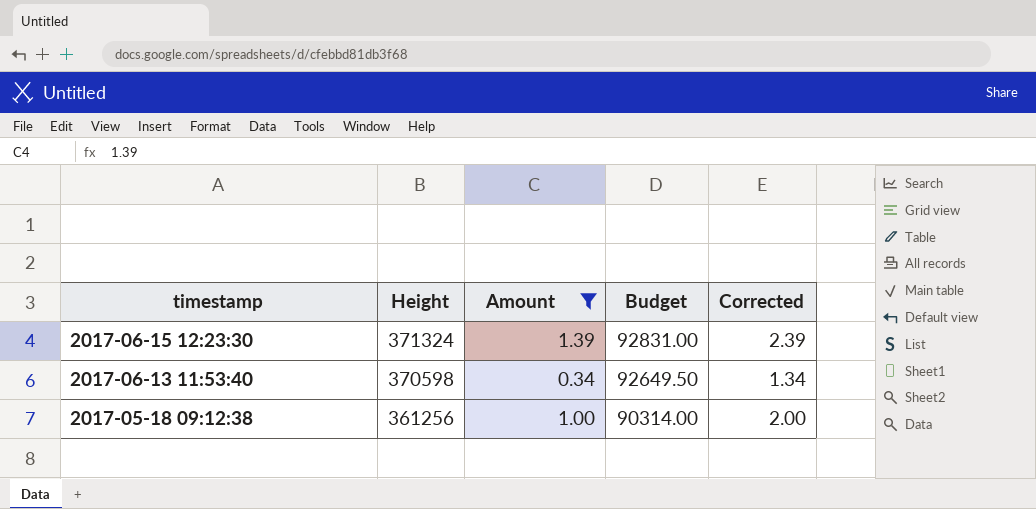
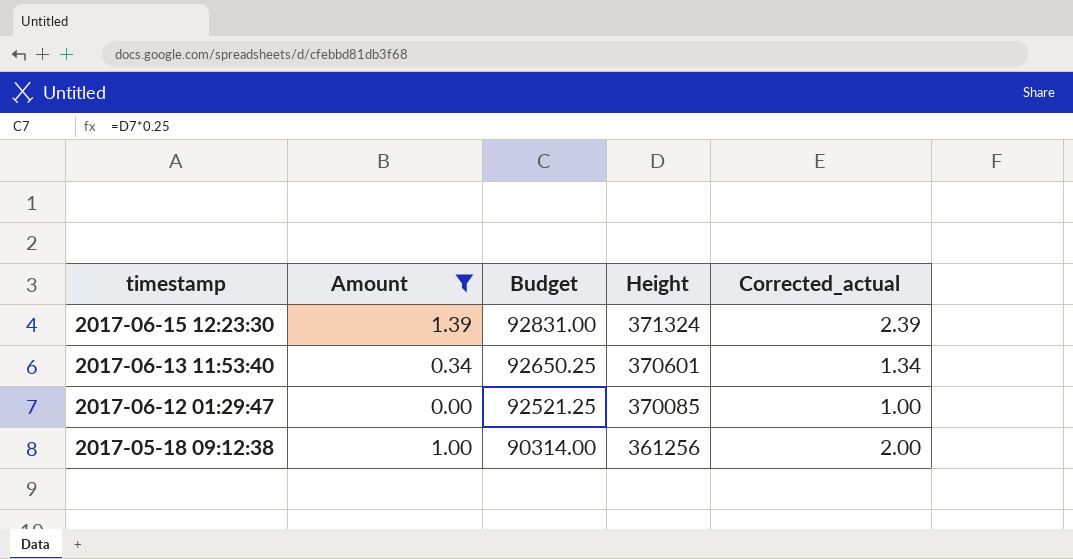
column Height | position: 2 -> 4
column name: Corrected -> Corrected_actual
2017-06-13 11:53:40 | Budget: 92649.50 -> 92650.25
2017-06-13 11:53:40 | Height: 370598 -> 370601
row 2017-06-12 01:29:47: none -> 0.00 | 92521.25 | 370085 | 1.00

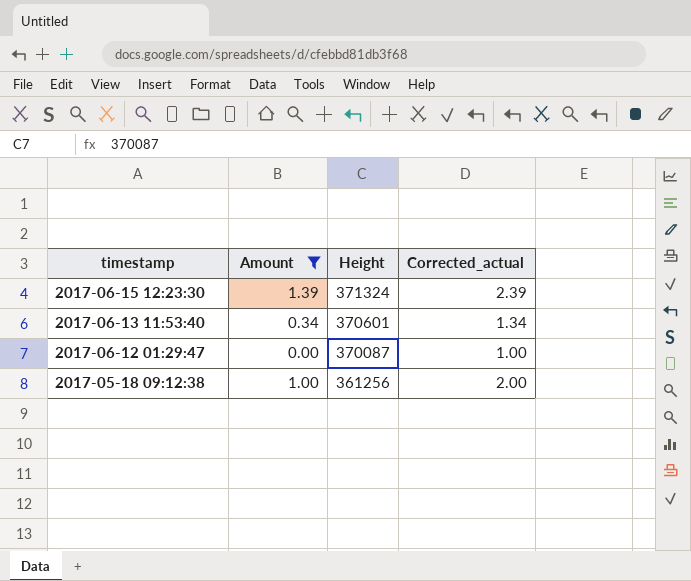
column Budget | formula: [Height] * 0.25 -> none
2017-06-12 01:29:47 | Height: 370085 -> 370087

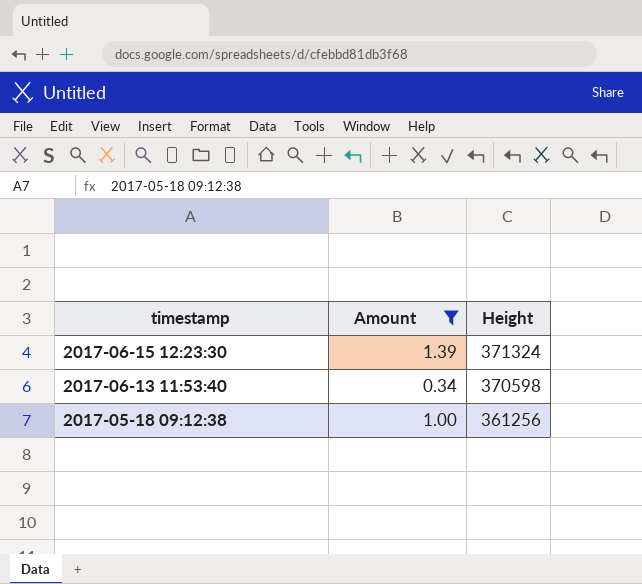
column Corrected_actual | formula: [Amount] + 1 -> none
row 2017-06-12 01:29:47: 0.00 | 370087 | 1.00 -> none
2017-06-13 11:53:40 | Height: 370601 -> 370598

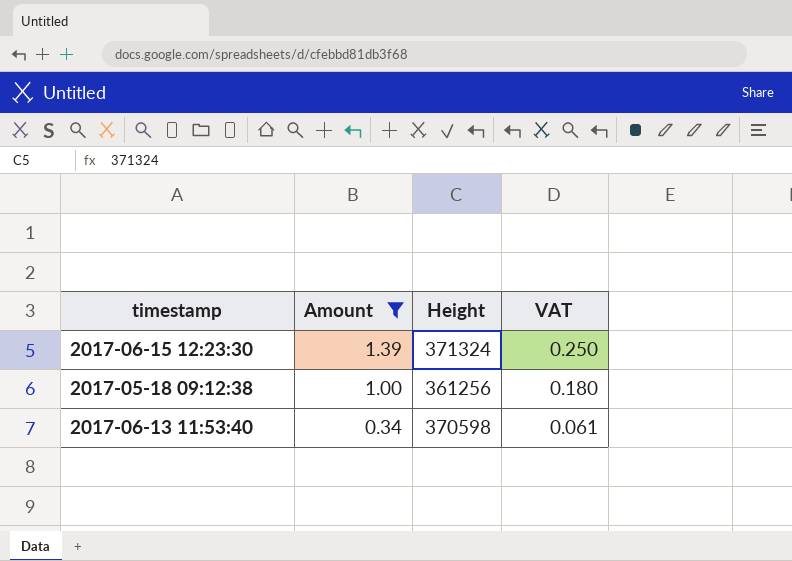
row order: timestamp descending -> Amount descending
column VAT | formula: none -> [Amount] * 0.18

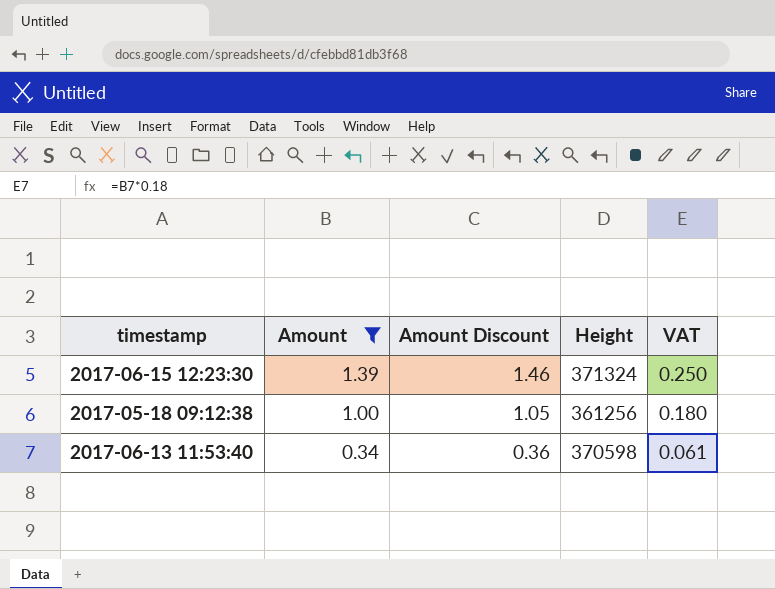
column Amount Discount | formula: none -> [Amount] * 1.05

